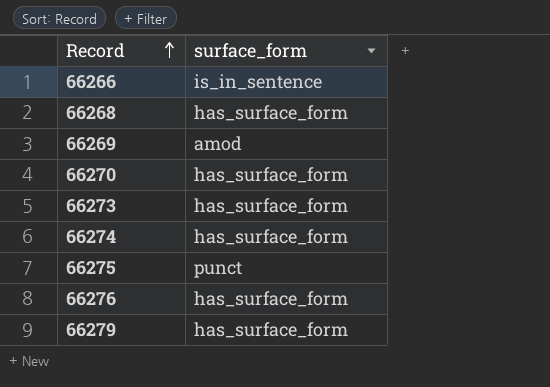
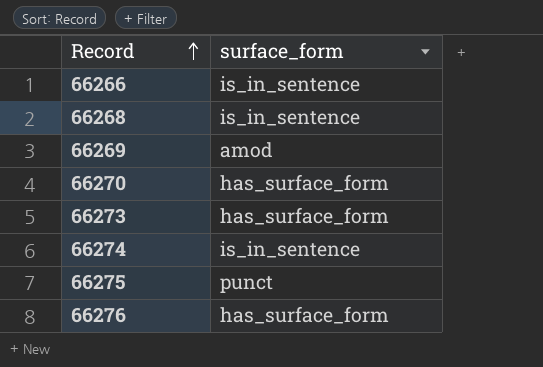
row 66279: has_surface_form -> none
66268 | surface_form: has_surface_form -> is_in_sentence
66274 | surface_form: has_surface_form -> is_in_sentence

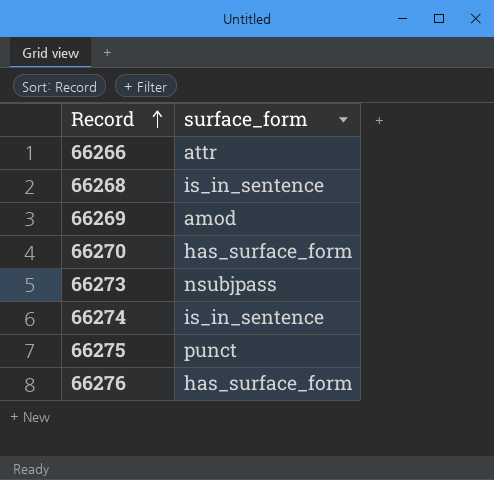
66266 | surface_form: is_in_sentence -> attr
66273 | surface_form: has_surface_form -> nsubjpass

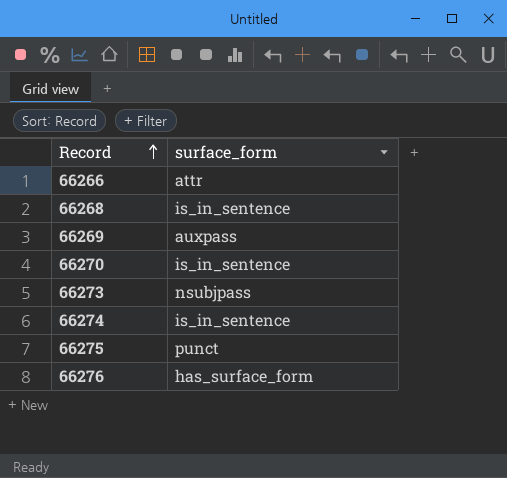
66269 | surface_form: amod -> auxpass
66270 | surface_form: has_surface_form -> is_in_sentence

